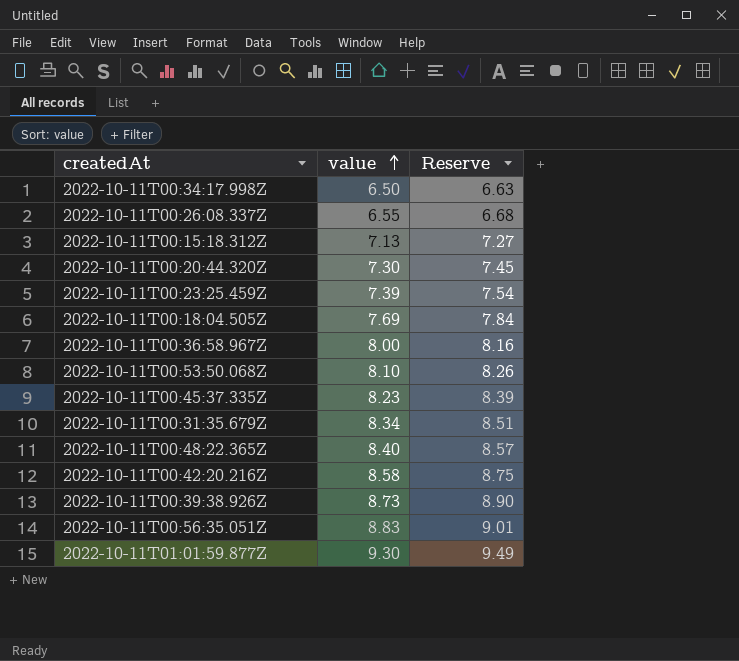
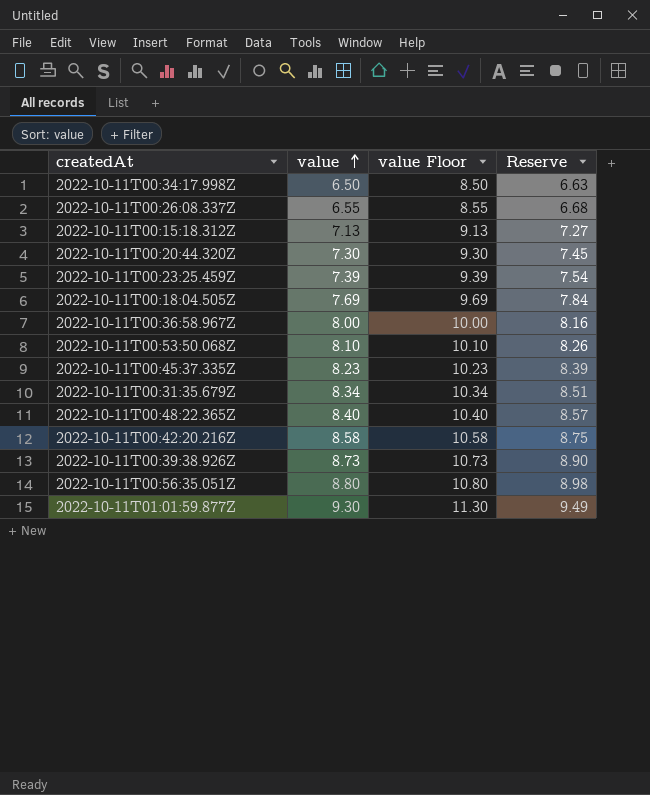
column value Floor | formula: none -> [value] + 2
2022-10-11T00:56:35.051Z | value: 8.83 -> 8.80
2022-10-11T00:56:35.051Z | Reserve: 9.01 -> 8.98

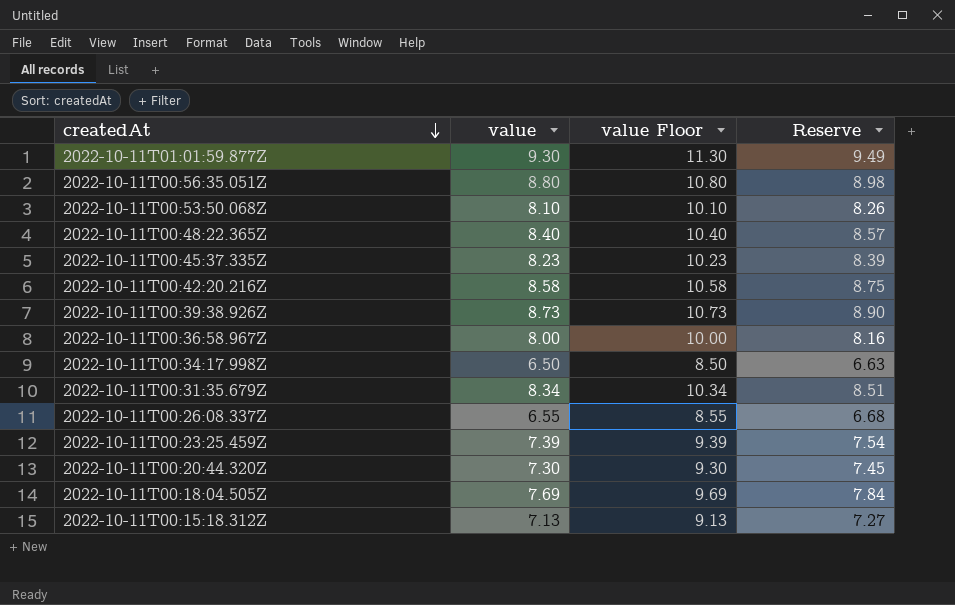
row order: value ascending -> createdAt descending

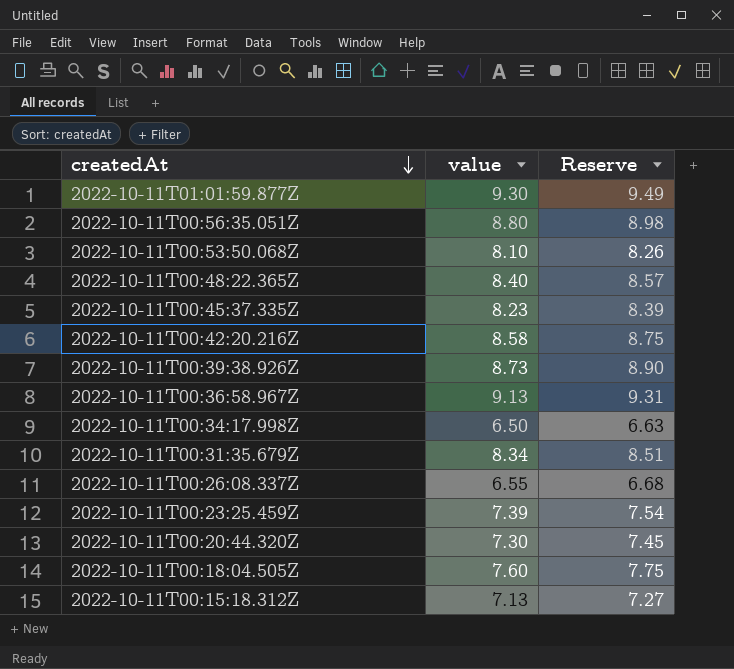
column value Floor | formula: [value] + 2 -> none
2022-10-11T00:36:58.967Z | value: 8.00 -> 9.13
2022-10-11T00:36:58.967Z | Reserve: 8.16 -> 9.31
2022-10-11T00:18:04.505Z | value: 7.69 -> 7.60
2022-10-11T00:18:04.505Z | Reserve: 7.84 -> 7.75

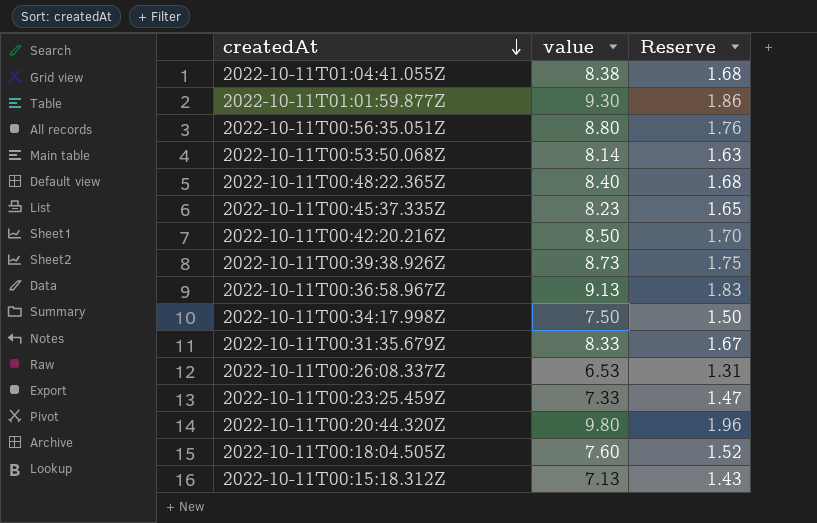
column Reserve | formula: [value] * 1.02 -> [value] * 0.2
row 2022-10-11T01:04:41.055Z: none -> 8.38 | 1.68
2022-10-11T00:53:50.068Z | value: 8.10 -> 8.14
2022-10-11T00:42:20.216Z | value: 8.58 -> 8.50
2022-10-11T00:34:17.998Z | value: 6.50 -> 7.50
2022-10-11T00:31:35.679Z | value: 8.34 -> 8.33
2022-10-11T00:26:08.337Z | value: 6.55 -> 6.53
2022-10-11T00:23:25.459Z | value: 7.39 -> 7.33
2022-10-11T00:20:44.320Z | value: 7.30 -> 9.80

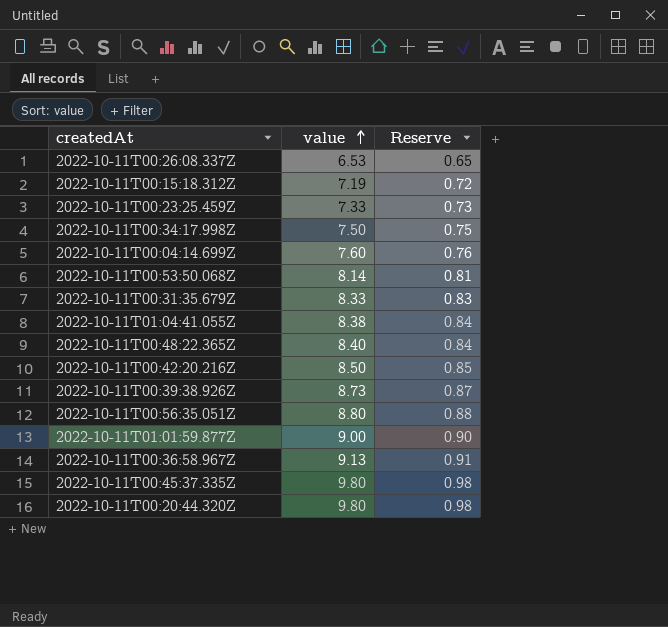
row order: createdAt descending -> value ascending
column Reserve | formula: [value] * 0.2 -> [value] * 0.1
row 2022-10-11T00:18:04.505Z: 7.60 | 1.52 -> none
2022-10-11T00:15:18.312Z | value: 7.13 -> 7.19
row 2022-10-11T00:04:14.699Z: none -> 7.60 | 0.76
2022-10-11T01:01:59.877Z | value: 9.30 -> 9.00
2022-10-11T00:45:37.335Z | value: 8.23 -> 9.80

